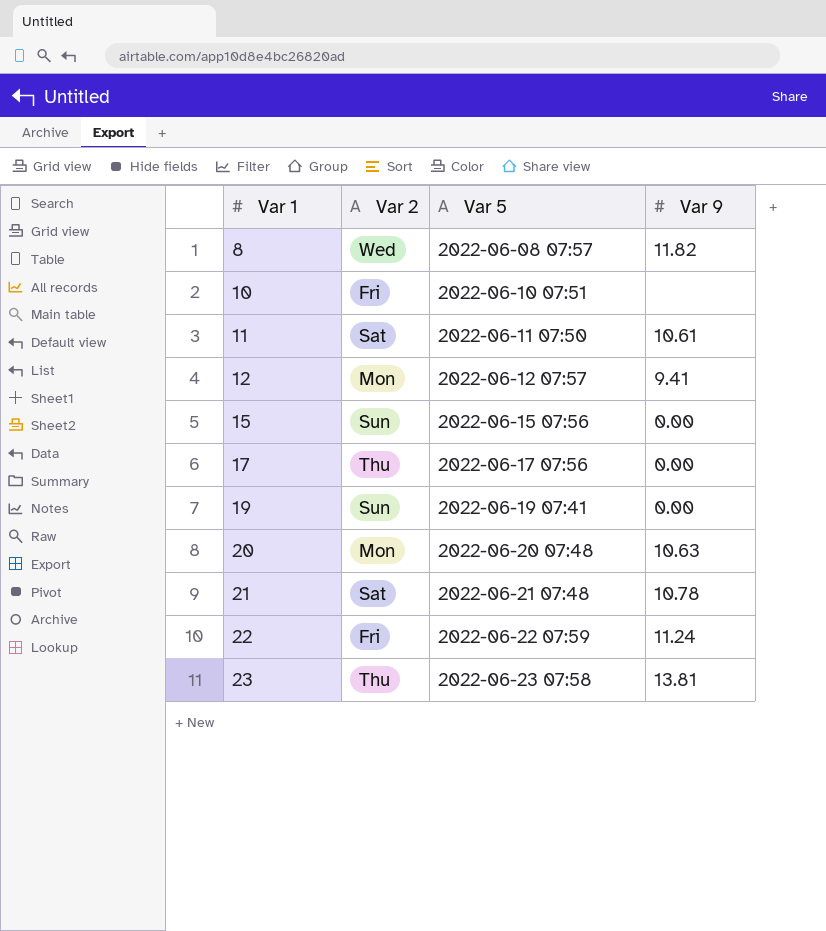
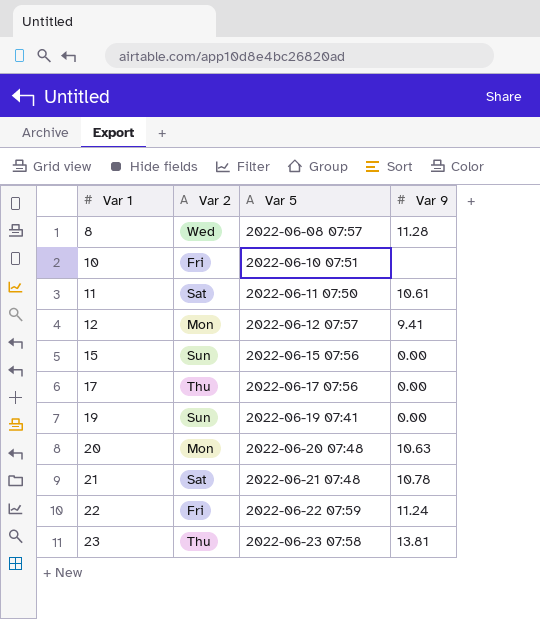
8 | Var 9: 11.82 -> 11.28

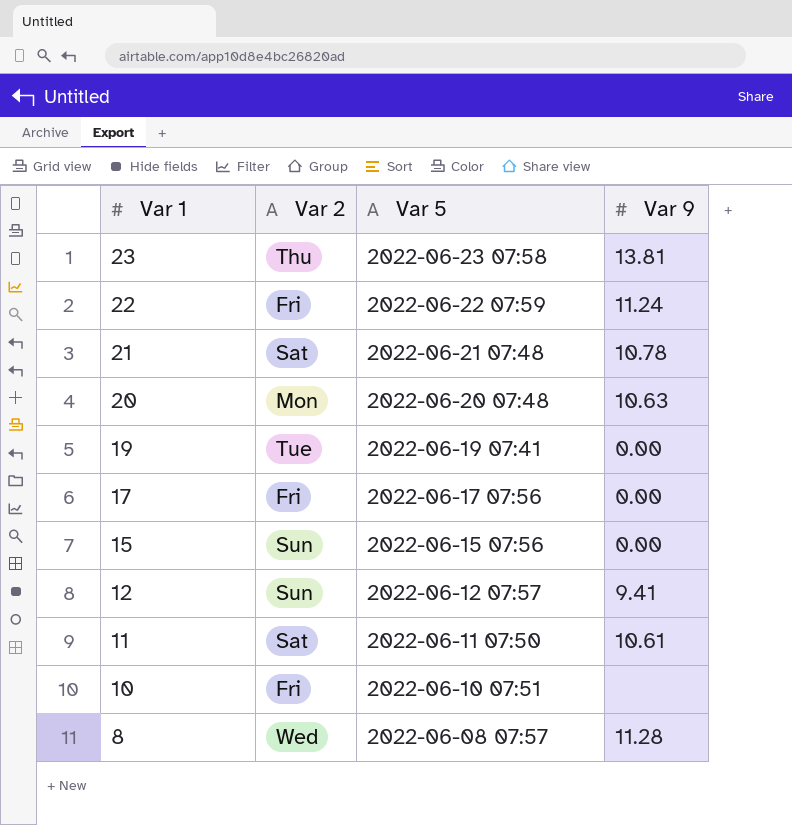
row order: Var 1 ascending -> Var 1 descending
19 | Var 2: Sun -> Tue
17 | Var 2: Thu -> Fri
12 | Var 2: Mon -> Sun

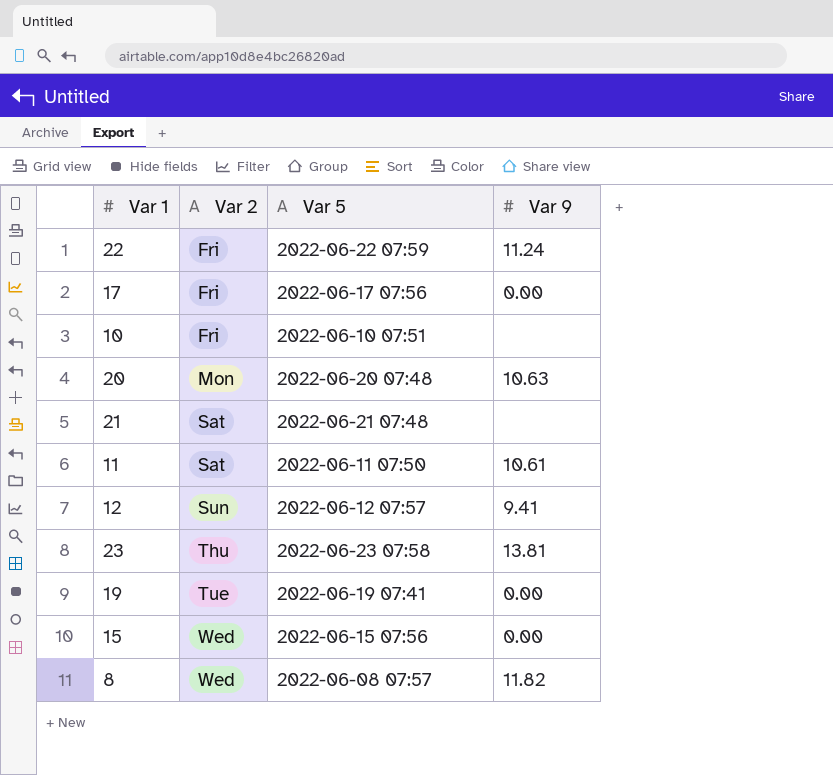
row order: Var 1 descending -> Var 2 ascending
21 | Var 9: 10.78 -> none
15 | Var 2: Sun -> Wed
8 | Var 9: 11.28 -> 11.82

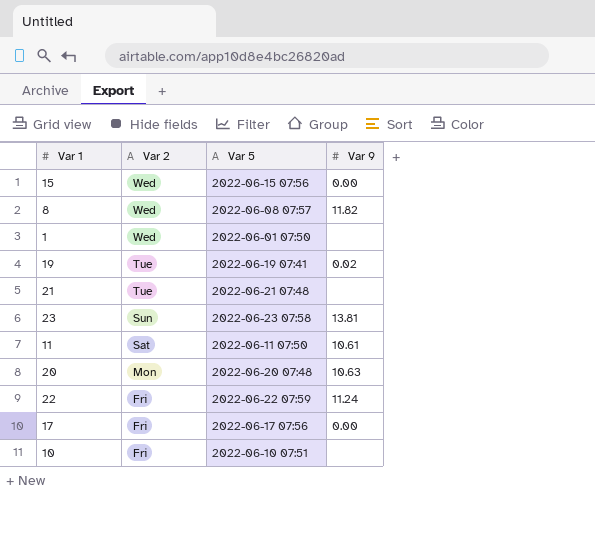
row order: Var 2 ascending -> Var 2 descending
row 12: Sun | 2022-06-12 07:57 | 9.41 -> none
row 1: none -> Wed | 2022-06-01 07:50 | none
19 | Var 9: 0.00 -> 0.02
21 | Var 2: Sat -> Tue
23 | Var 2: Thu -> Sun

